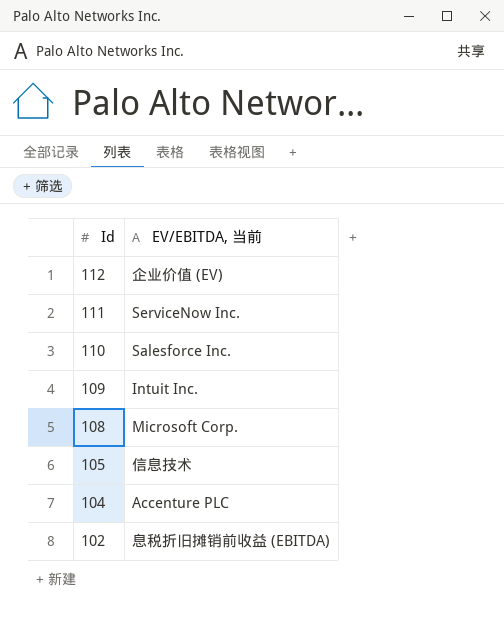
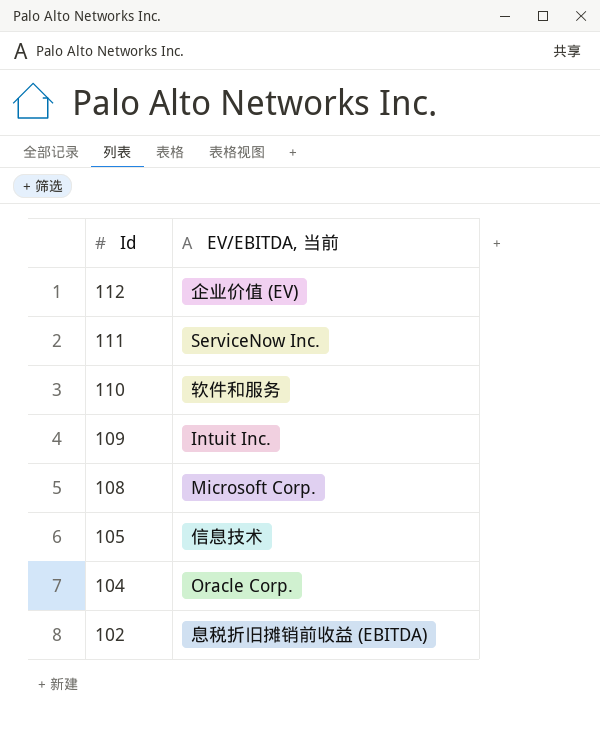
110 | EV/EBITDA, 当前: Salesforce Inc. -> 软件和服务
104 | EV/EBITDA, 当前: Accenture PLC -> Oracle Corp.

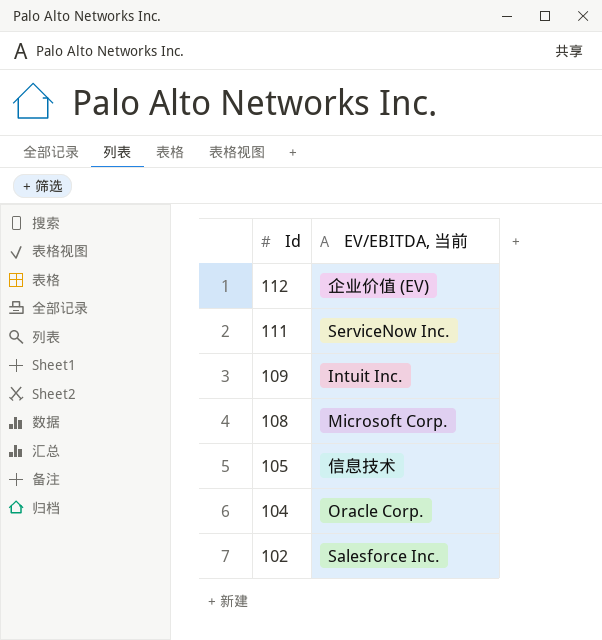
row 110: 软件和服务 -> none
102 | EV/EBITDA, 当前: 息税折旧摊销前收益 (EBITDA) -> Salesforce Inc.

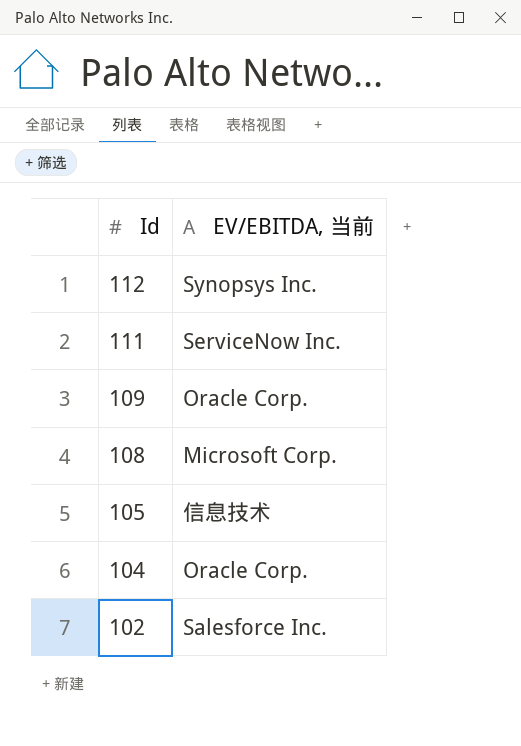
112 | EV/EBITDA, 当前: 企业价值 (EV) -> Synopsys Inc.
109 | EV/EBITDA, 当前: Intuit Inc. -> Oracle Corp.

